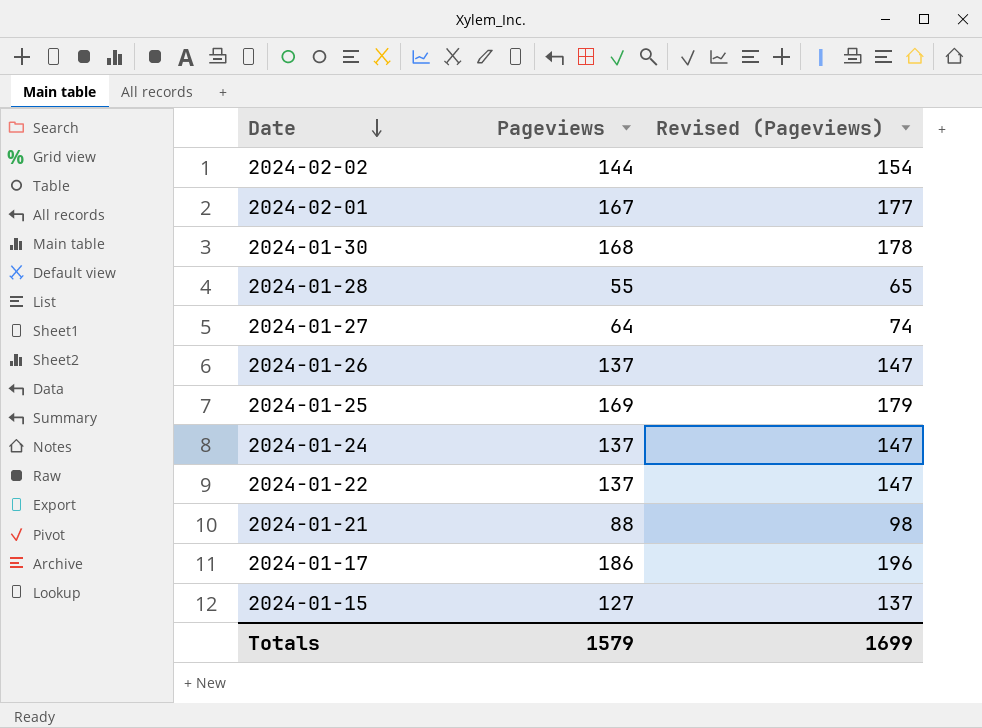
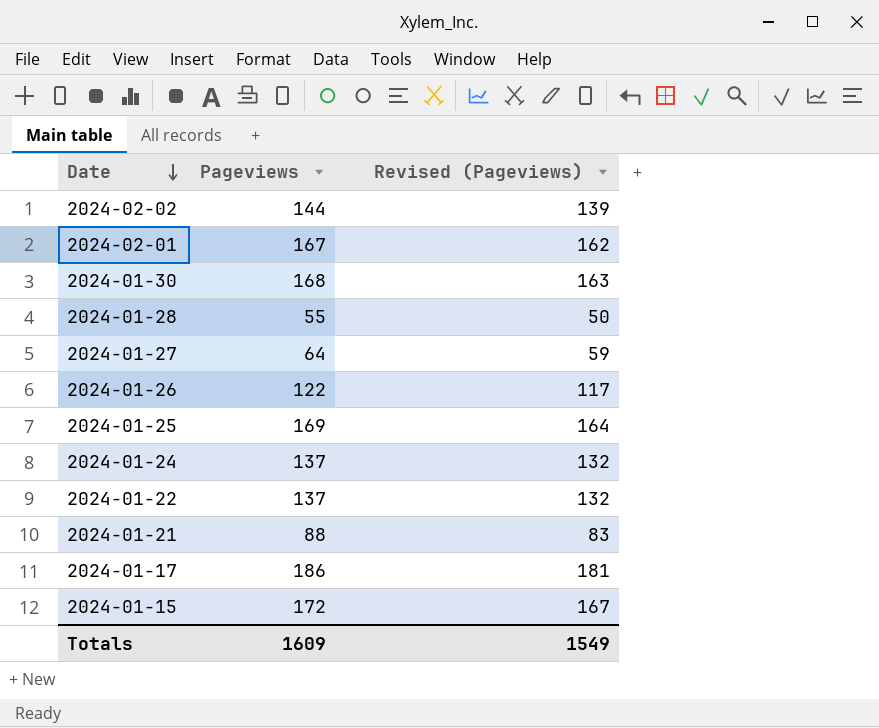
column Revised (Pageviews) | formula: [Pageviews] + 10 -> [Pageviews] - 5
2024-01-26 | Pageviews: 137 -> 122
2024-01-15 | Pageviews: 127 -> 172
Totals | Pageviews: 1579 -> 1609
Totals | Revised (Pageviews): 1699 -> 1549

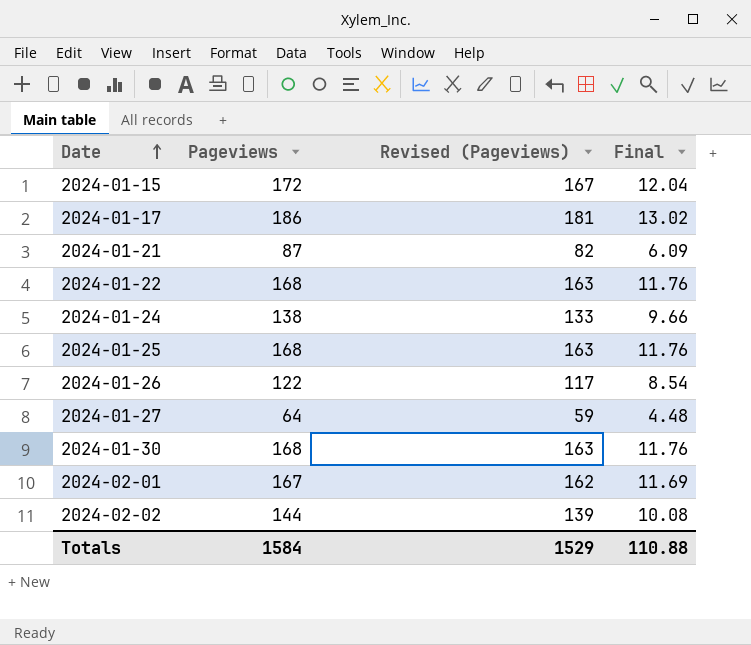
row order: Date descending -> Date ascending
column Final | formula: none -> [Pageviews] * 0.07
row 2024-01-28: 55 | 50 -> none
2024-01-21 | Pageviews: 88 -> 87
2024-01-21 | Revised (Pageviews): 83 -> 82
2024-01-22 | Pageviews: 137 -> 168
2024-01-22 | Revised (Pageviews): 132 -> 163
2024-01-24 | Pageviews: 137 -> 138
2024-01-24 | Revised (Pageviews): 132 -> 133
2024-01-25 | Pageviews: 169 -> 168
2024-01-25 | Revised (Pageviews): 164 -> 163
Totals | Pageviews: 1609 -> 1584
Totals | Revised (Pageviews): 1549 -> 1529

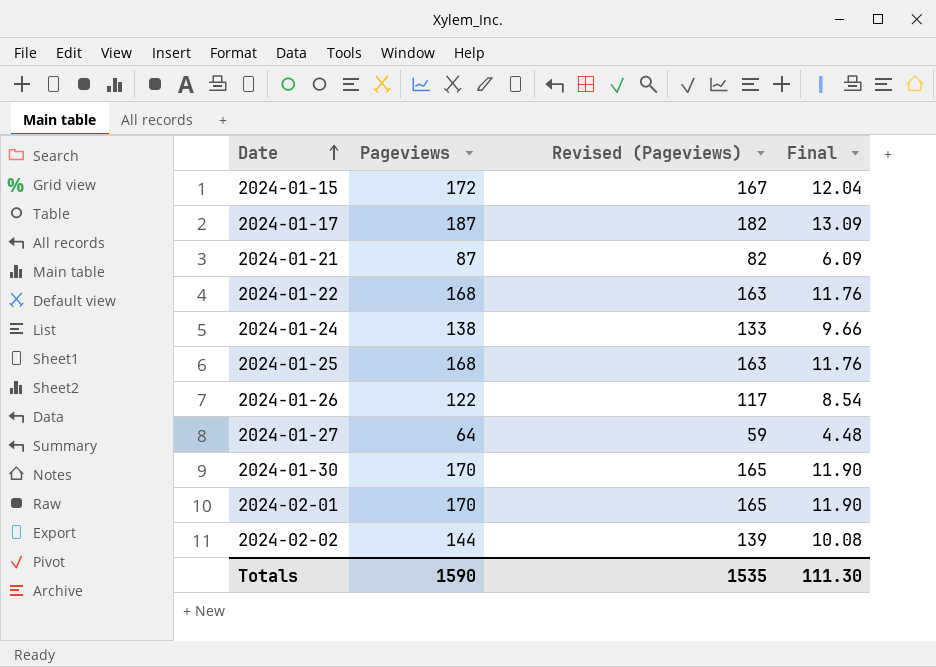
2024-01-17 | Pageviews: 186 -> 187
2024-01-17 | Revised (Pageviews): 181 -> 182
2024-01-17 | Final: 13.02 -> 13.09
2024-01-30 | Pageviews: 168 -> 170
2024-01-30 | Revised (Pageviews): 163 -> 165
2024-01-30 | Final: 11.76 -> 11.90
2024-02-01 | Pageviews: 167 -> 170
2024-02-01 | Revised (Pageviews): 162 -> 165
2024-02-01 | Final: 11.69 -> 11.90
Totals | Pageviews: 1584 -> 1590
Totals | Revised (Pageviews): 1529 -> 1535
Totals | Final: 110.88 -> 111.30

